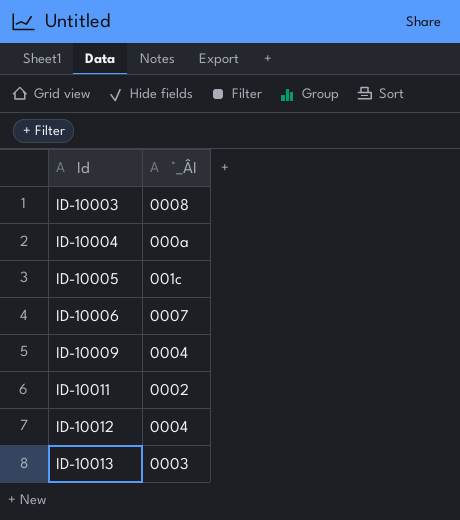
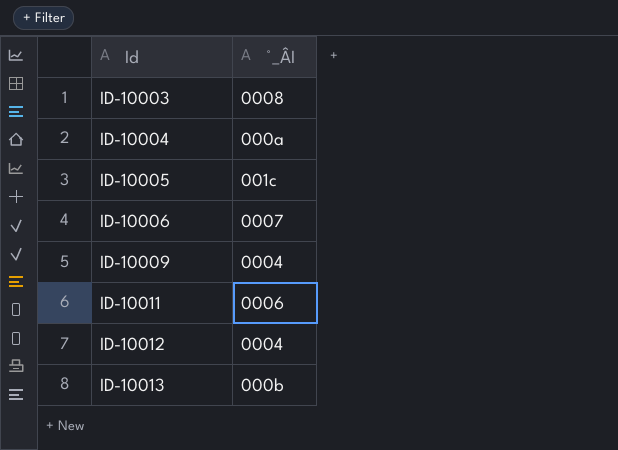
ID-10011 | °_ÂI: 0002 -> 0006
ID-10013 | °_ÂI: 0003 -> 000b

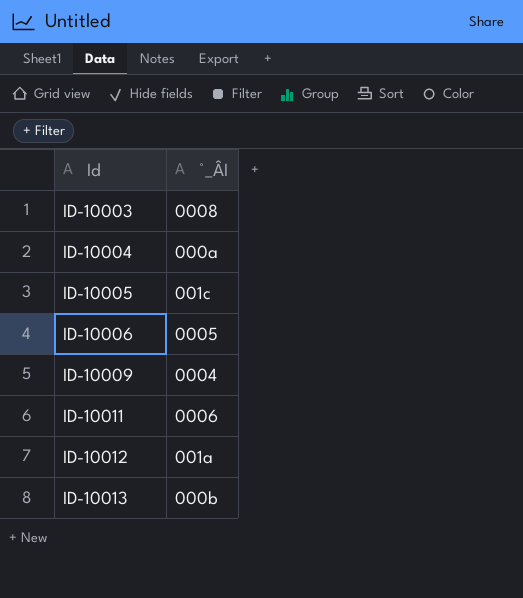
ID-10006 | °_ÂI: 0007 -> 0005
ID-10012 | °_ÂI: 0004 -> 001a

